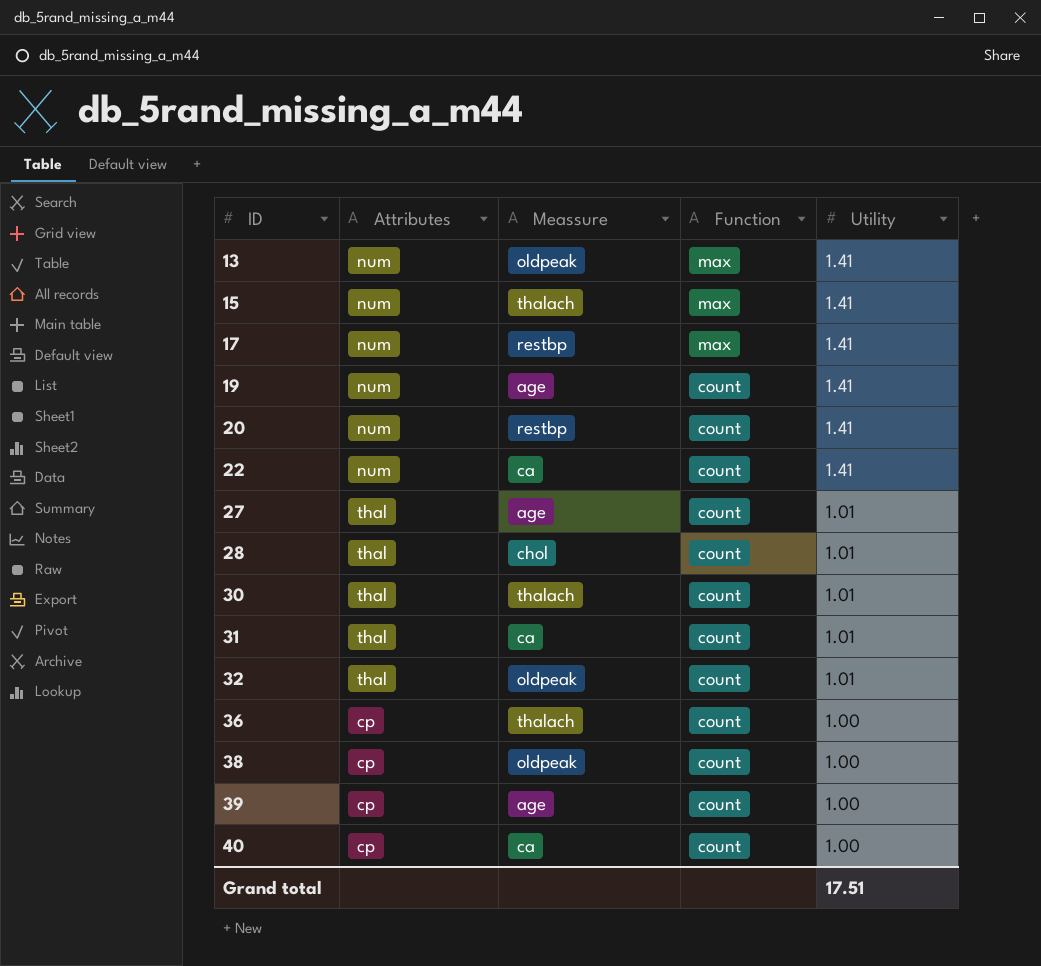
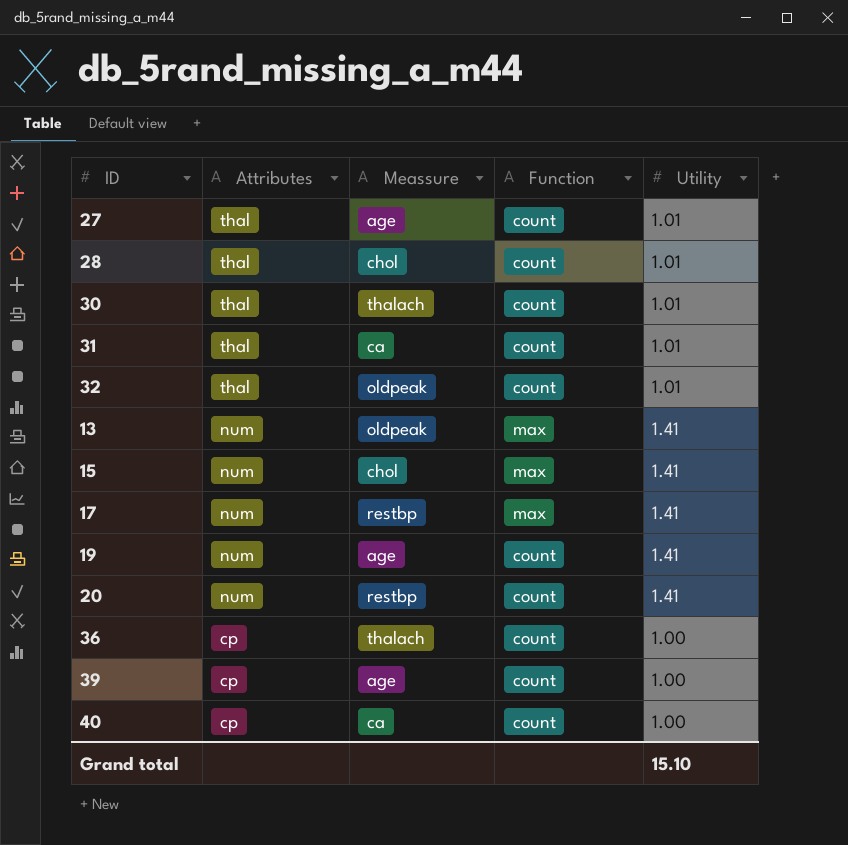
row order: ID ascending -> Attributes descending
row 22: num | ca | count | 1.41 -> none
row 38: cp | oldpeak | count | 1.00 -> none
15 | Meassure: thalach -> chol
Grand total | Utility: 17.51 -> 15.10

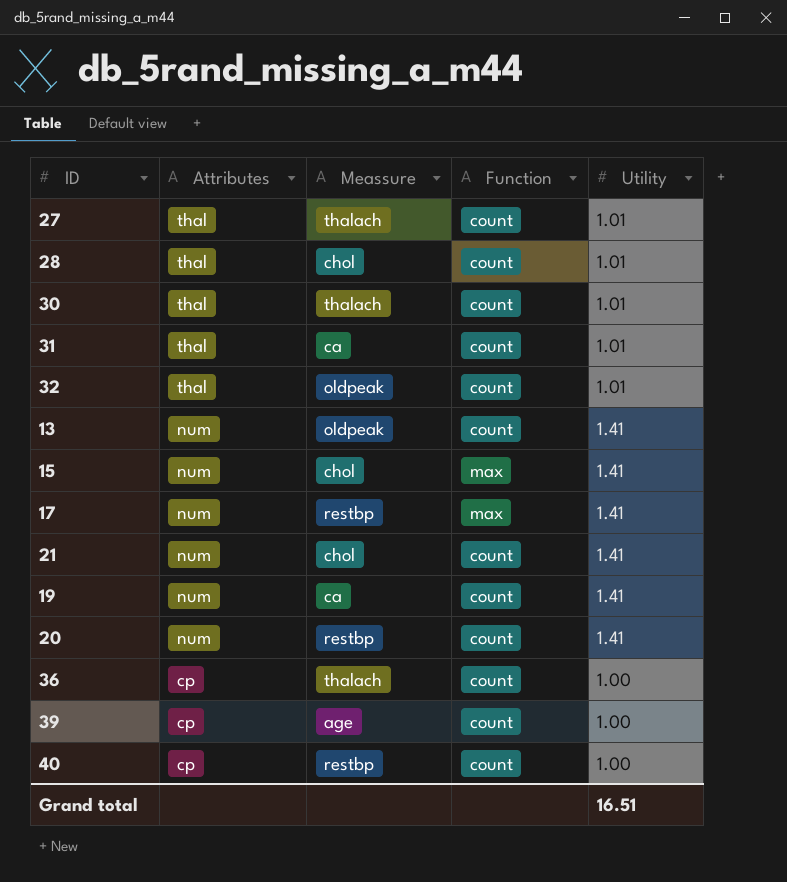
27 | Meassure: age -> thalach
13 | Function: max -> count
row 21: none -> num | chol | count | 1.41
19 | Meassure: age -> ca
40 | Meassure: ca -> restbp
Grand total | Utility: 15.10 -> 16.51

